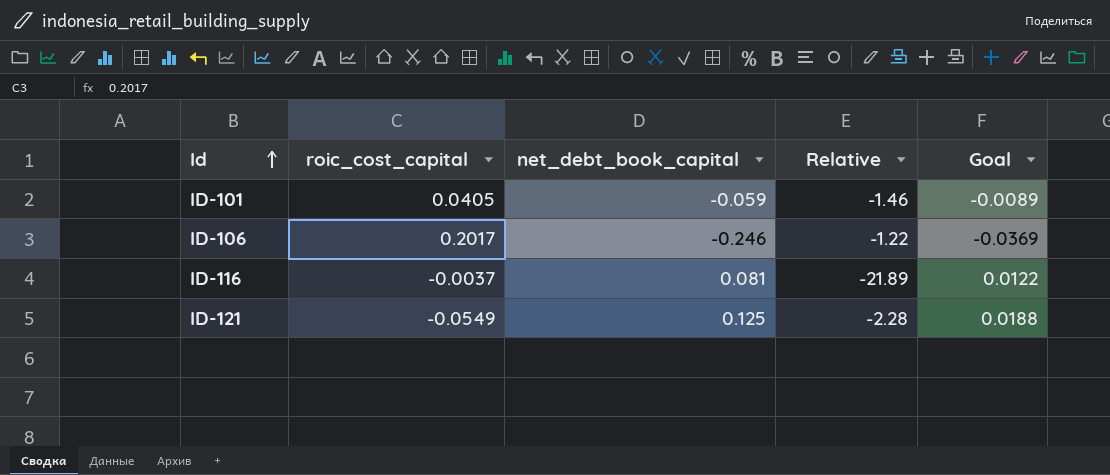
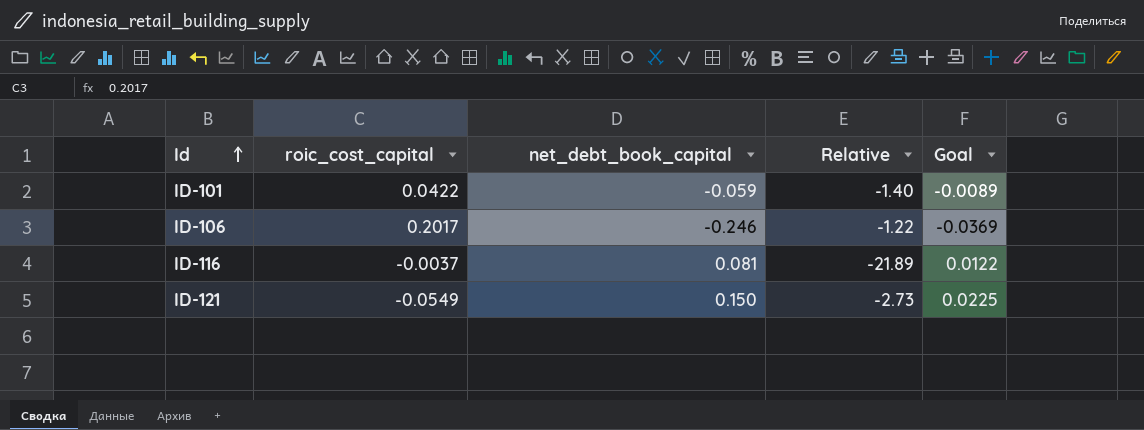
ID-101 | roic_cost_capital: 0.0405 -> 0.0422
ID-101 | Relative: -1.46 -> -1.40
ID-121 | net_debt_book_capital: 0.125 -> 0.150
ID-121 | Relative: -2.28 -> -2.73
ID-121 | Goal: 0.0188 -> 0.0225

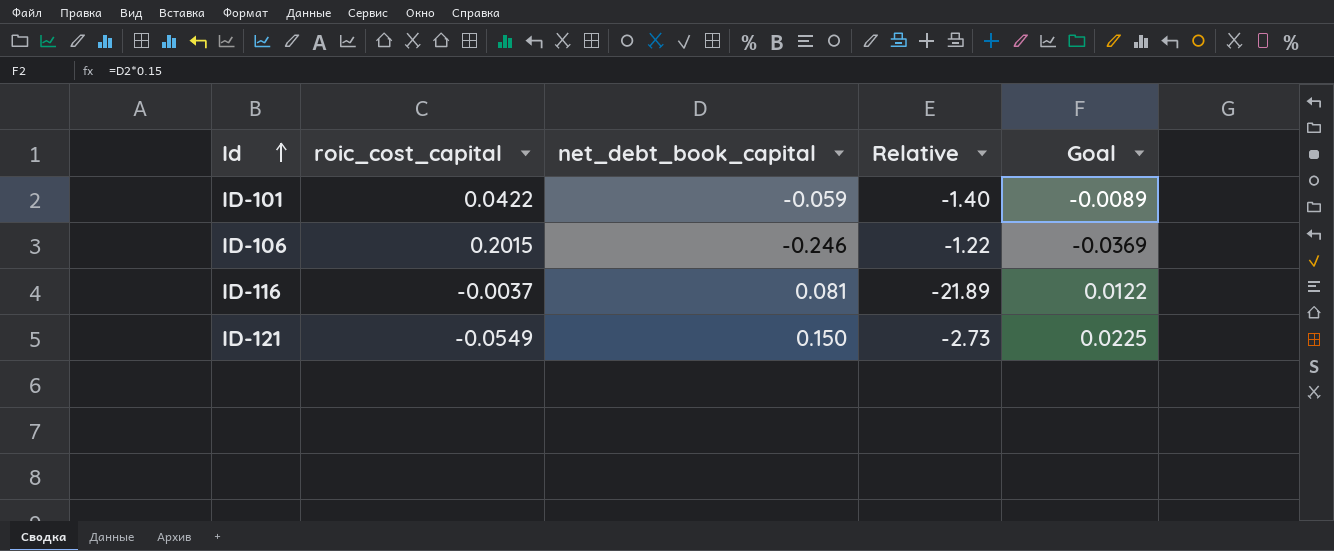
ID-106 | roic_cost_capital: 0.2017 -> 0.2015

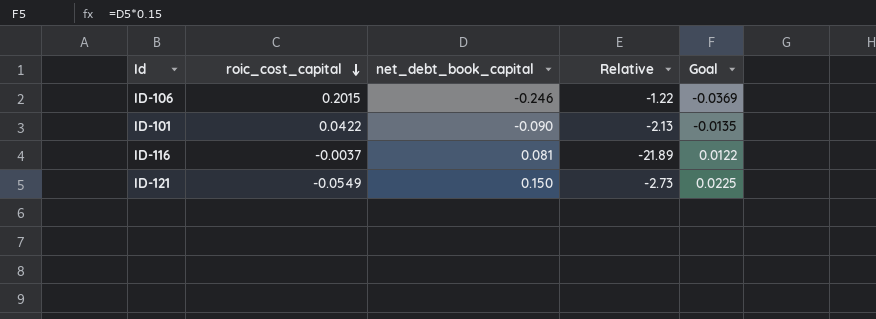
row order: Id ascending -> roic_cost_capital descending
ID-101 | net_debt_book_capital: -0.059 -> -0.090
ID-101 | Relative: -1.40 -> -2.13
ID-101 | Goal: -0.0089 -> -0.0135

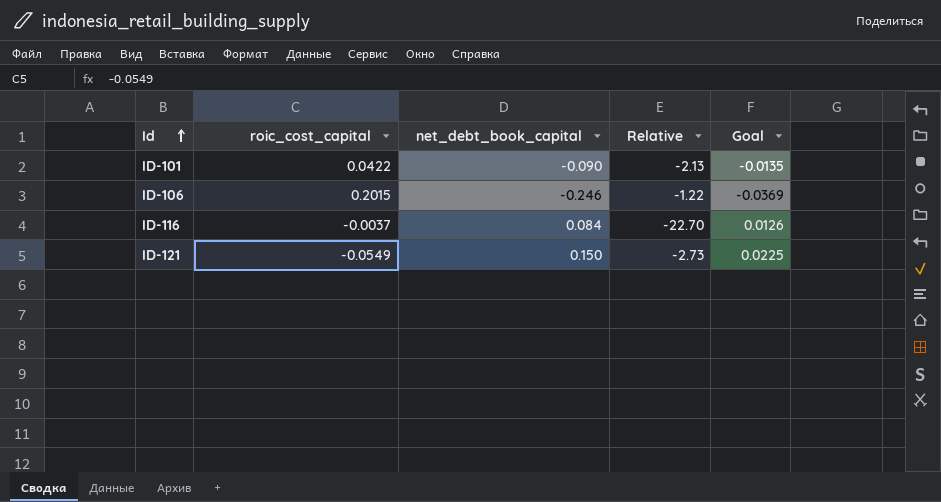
row order: roic_cost_capital descending -> Id ascending
ID-116 | net_debt_book_capital: 0.081 -> 0.084
ID-116 | Relative: -21.89 -> -22.70
ID-116 | Goal: 0.0122 -> 0.0126

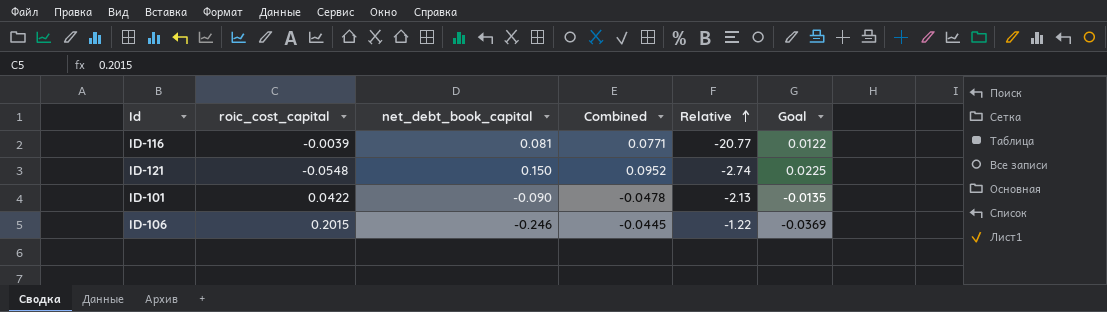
row order: Id ascending -> Relative ascending
column Combined | formula: none -> [roic_cost_capital] + [net_debt_book_capital]
ID-116 | roic_cost_capital: -0.0037 -> -0.0039
ID-116 | net_debt_book_capital: 0.084 -> 0.081
ID-116 | Relative: -22.70 -> -20.77
ID-116 | Goal: 0.0126 -> 0.0122
ID-121 | roic_cost_capital: -0.0549 -> -0.0548
ID-121 | Relative: -2.73 -> -2.74

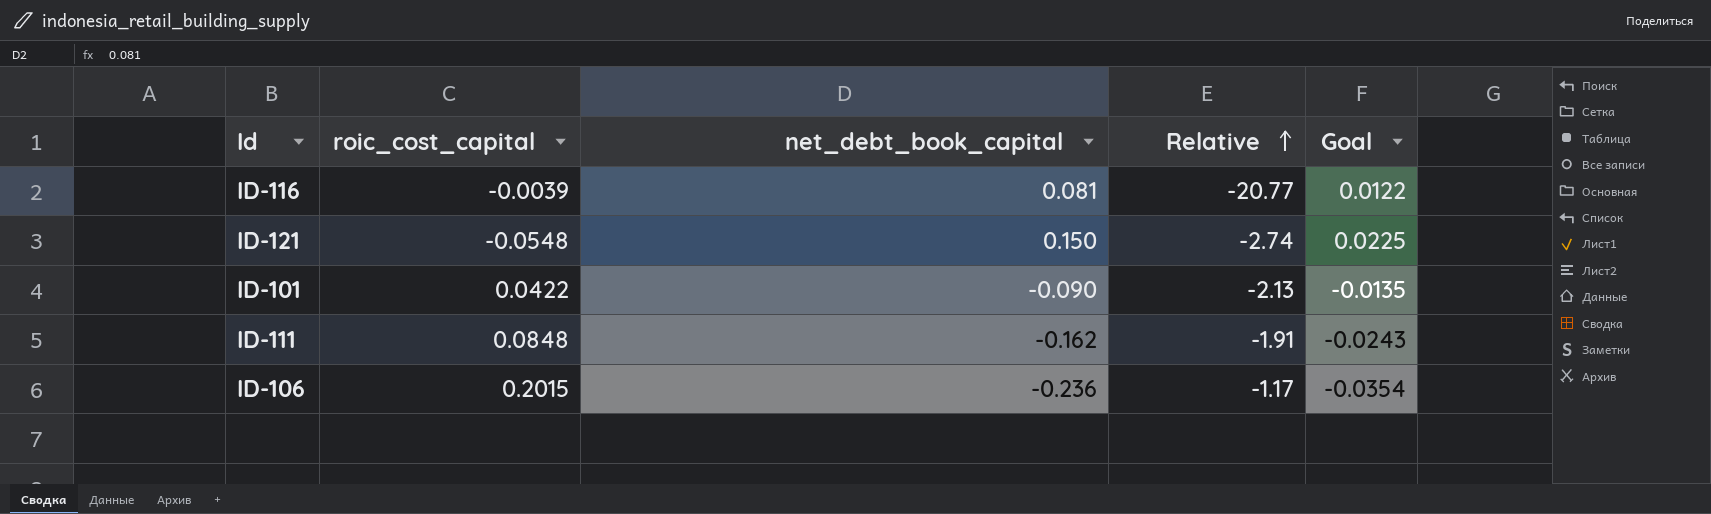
column Combined | formula: [roic_cost_capital] + [net_debt_book_capital] -> none
row ID-111: none -> 0.0848 | -0.162 | -1.91 | -0.0243
ID-106 | net_debt_book_capital: -0.246 -> -0.236
ID-106 | Relative: -1.22 -> -1.17
ID-106 | Goal: -0.0369 -> -0.0354

